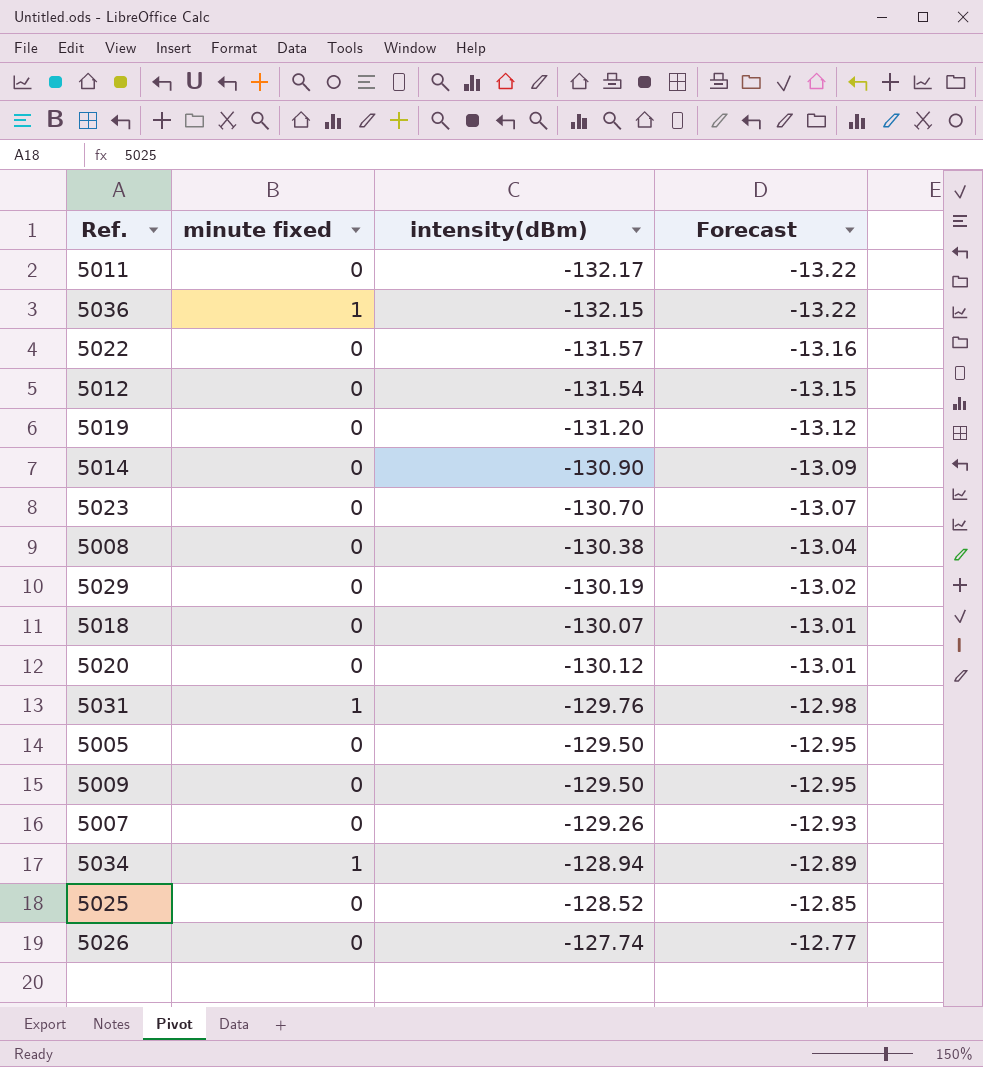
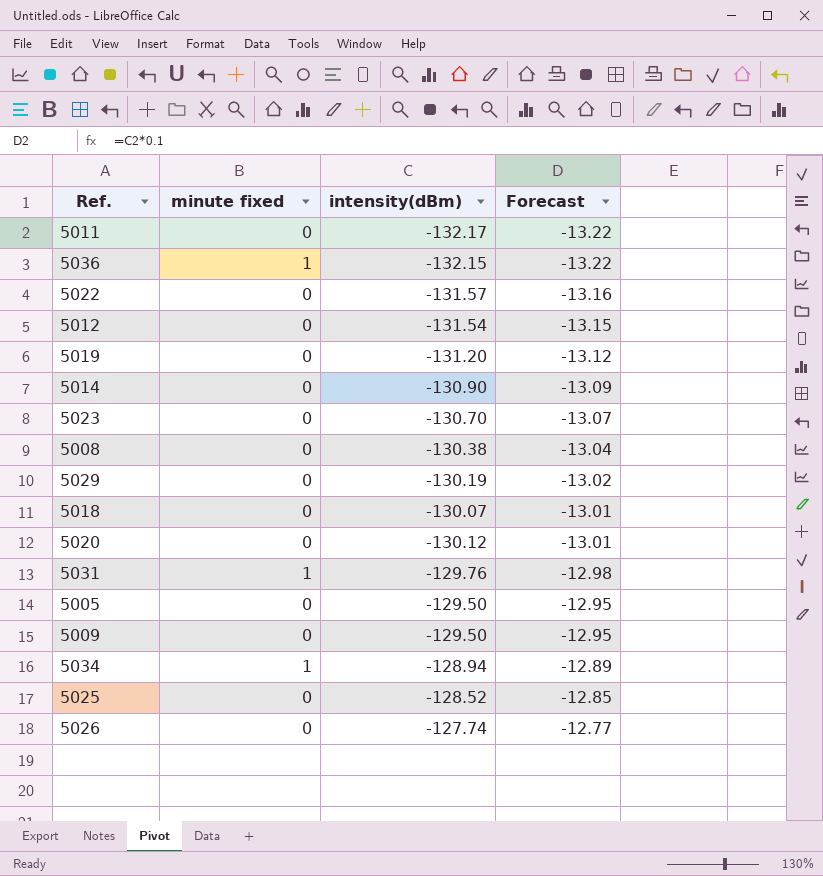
row 5007: 0 | -129.26 | -12.93 -> none

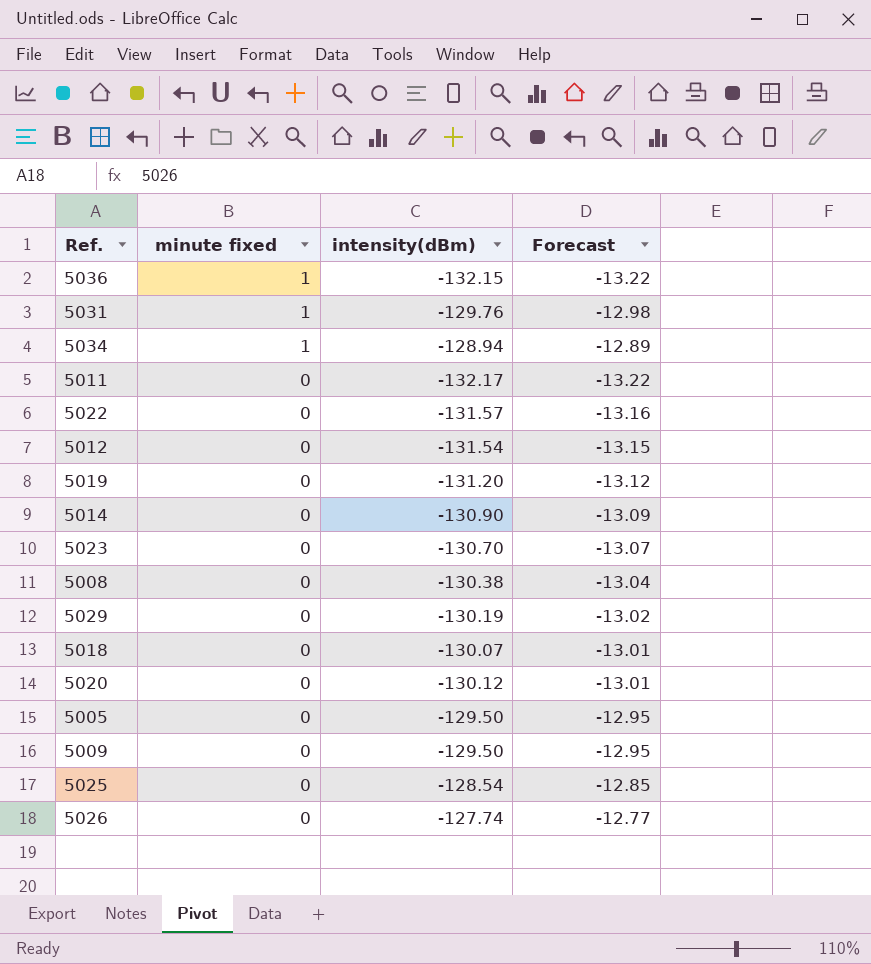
row order: Forecast ascending -> minute fixed descending
5025 | intensity(dBm): -128.52 -> -128.54

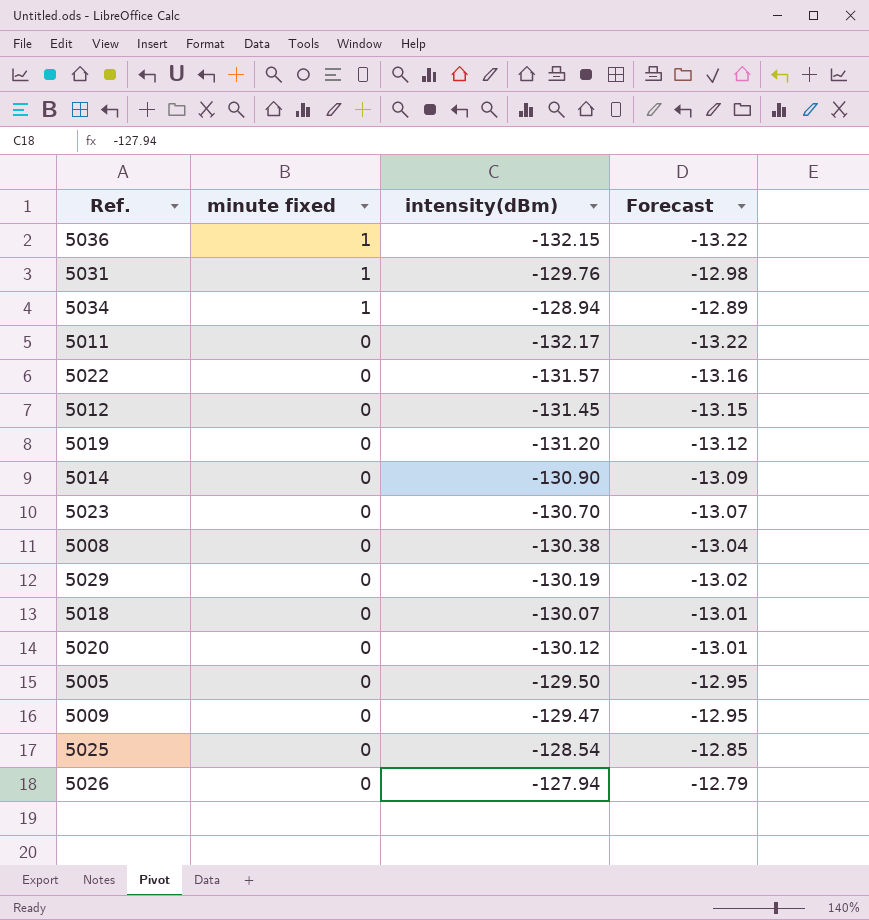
5012 | intensity(dBm): -131.54 -> -131.45
5009 | intensity(dBm): -129.50 -> -129.47
5026 | intensity(dBm): -127.74 -> -127.94
5026 | Forecast: -12.77 -> -12.79

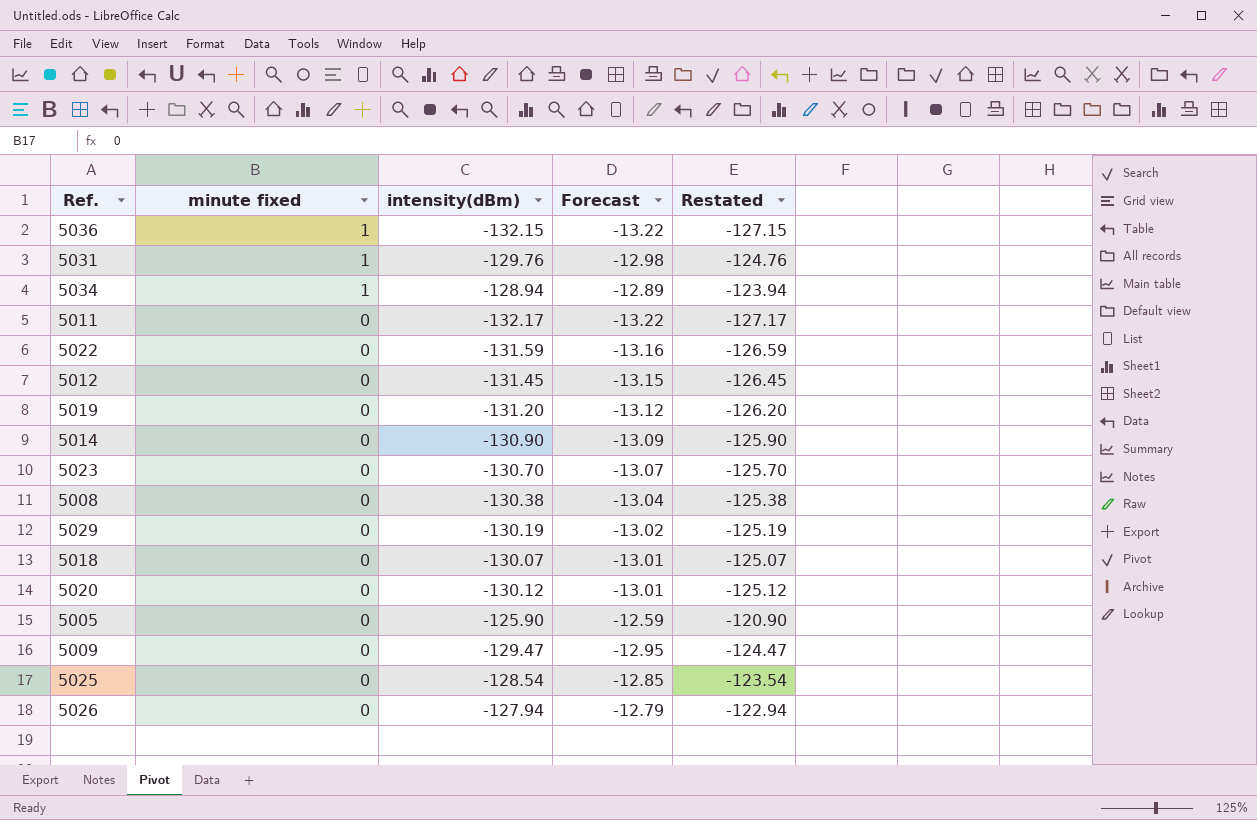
column Restated | formula: none -> [intensity(dBm)] + 5
5022 | intensity(dBm): -131.57 -> -131.59
5005 | intensity(dBm): -129.50 -> -125.90
5005 | Forecast: -12.95 -> -12.59

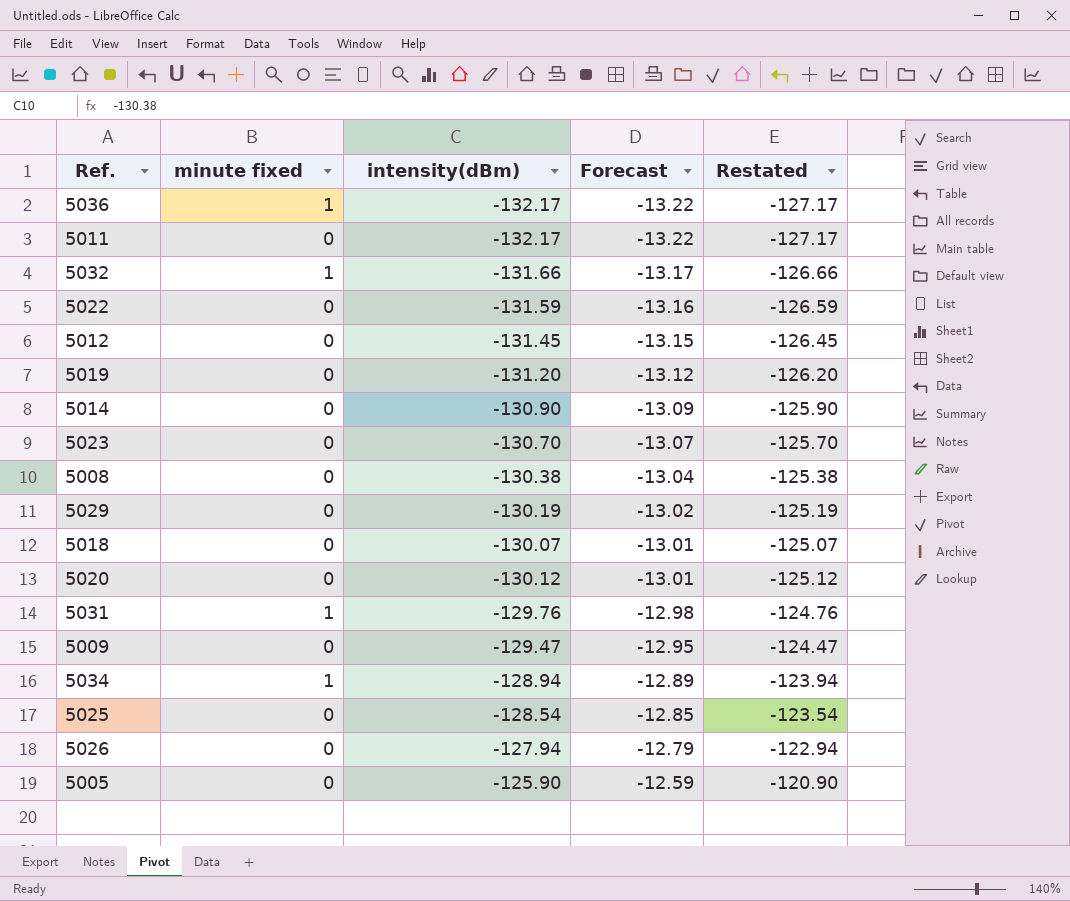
row order: minute fixed descending -> Forecast ascending
5036 | intensity(dBm): -132.15 -> -132.17
5036 | Restated: -127.15 -> -127.17
row 5032: none -> 1 | -131.66 | -13.17 | -126.66

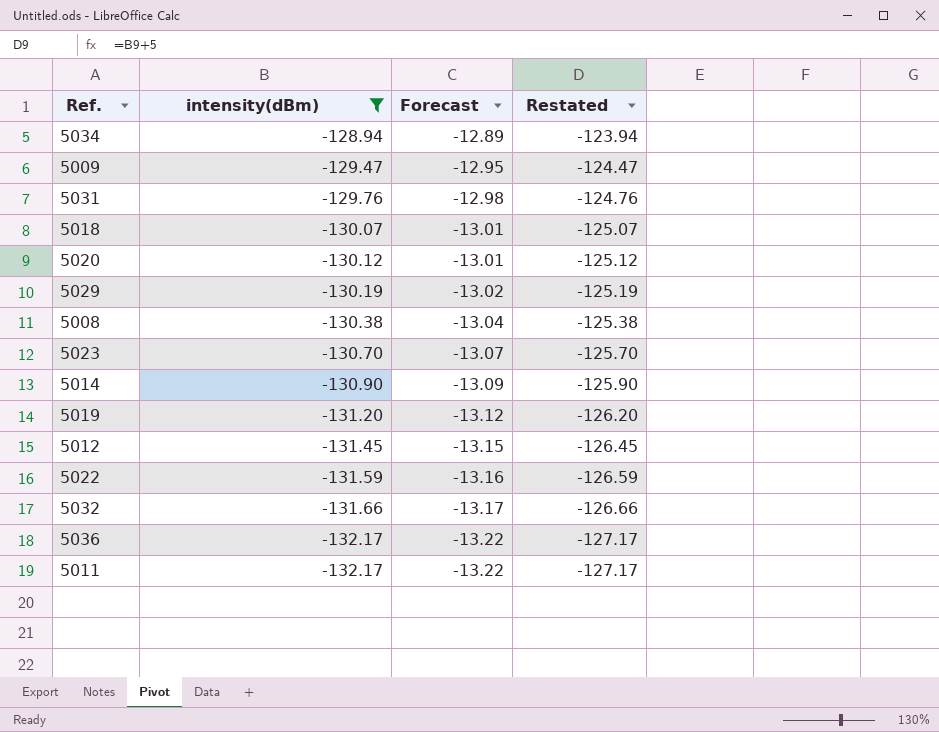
filter: none -> intensity(dBm) <= -128.94
row order: Forecast ascending -> intensity(dBm) descending
column minute fixed | position: 2 -> none

